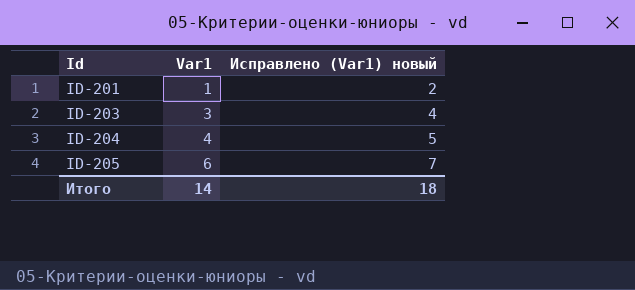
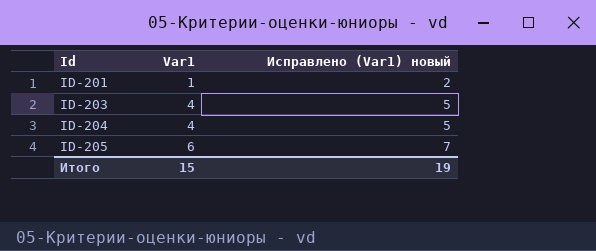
ID-203 | Var1: 3 -> 4
ID-203 | Исправлено (Var1) новый: 4 -> 5
Итого | Var1: 14 -> 15
Итого | Исправлено (Var1) новый: 18 -> 19

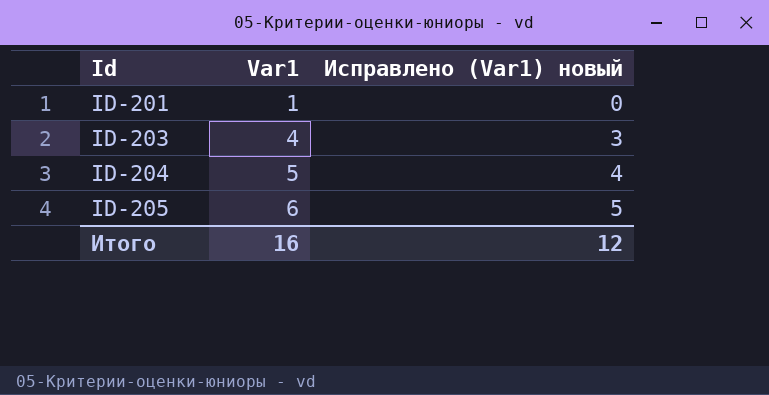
column Исправлено (Var1) новый | formula: [Var1] + 1 -> [Var1] - 1
ID-204 | Var1: 4 -> 5
Итого | Var1: 15 -> 16
Итого | Исправлено (Var1) новый: 19 -> 12

